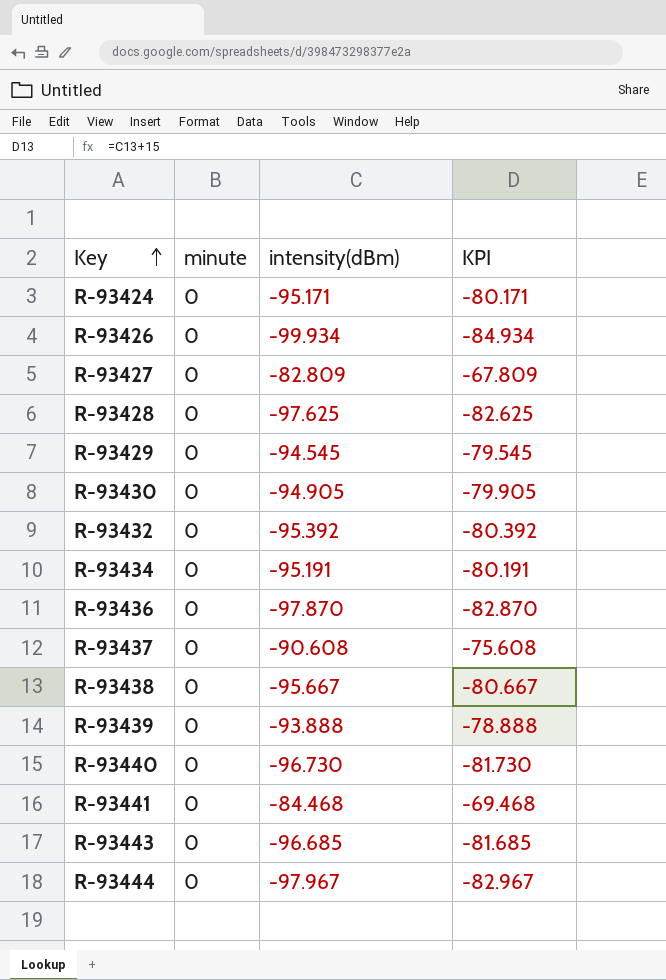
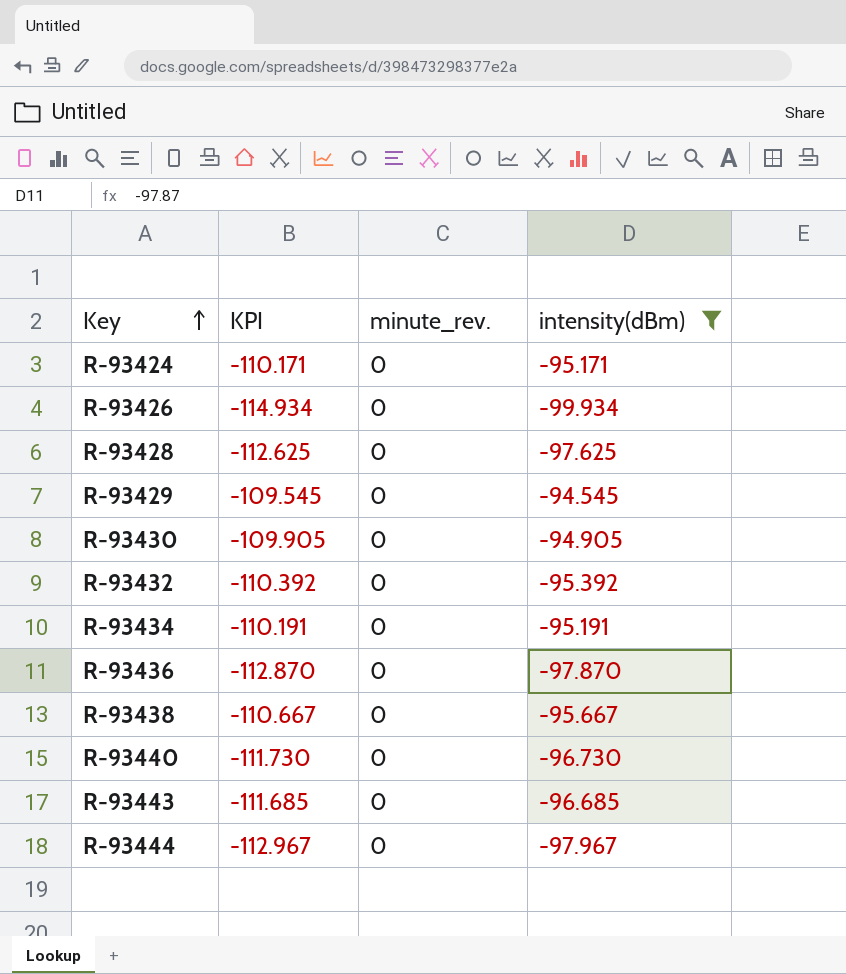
filter: none -> intensity(dBm) <= -94.545
column KPI | formula: [intensity(dBm)] + 15 -> [intensity(dBm)] - 15
column KPI | position: 4 -> 2
column name: minute -> minute_rev.

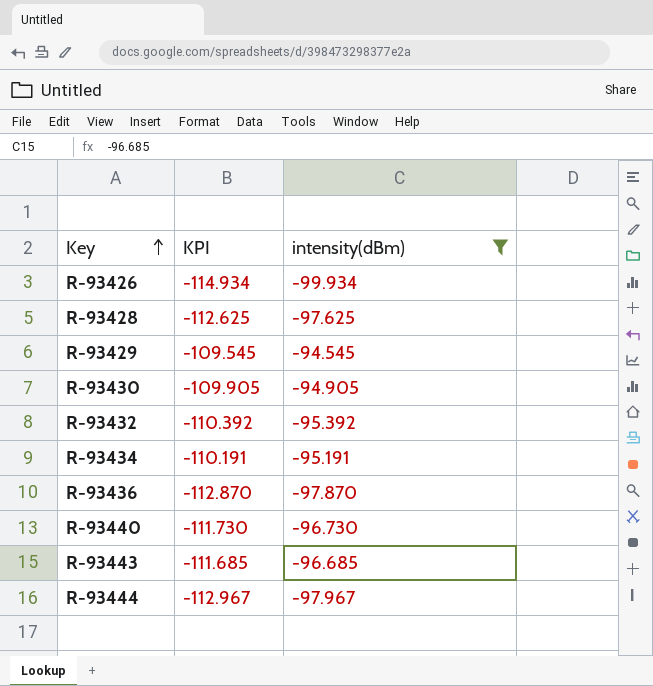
column minute_rev. | position: 3 -> none
row R-93424: -110.171 | 0 | -95.171 -> none
row R-93438: -110.667 | 0 | -95.667 -> none

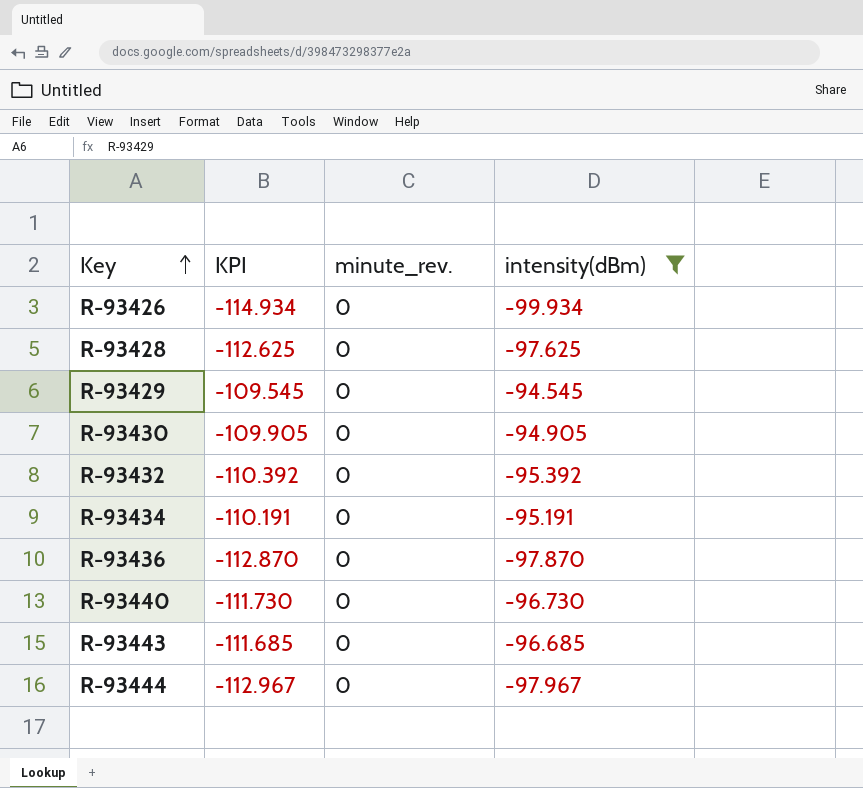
column minute_rev. | position: none -> 3

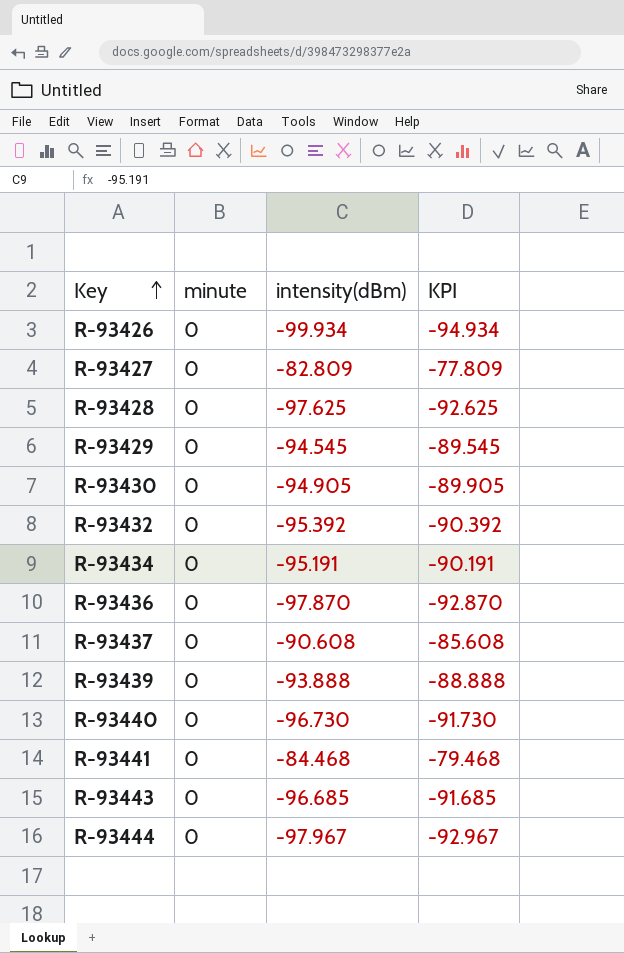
filter: intensity(dBm) <= -94.545 -> none
column name: minute_rev. -> minute
column KPI | formula: [intensity(dBm)] - 15 -> [intensity(dBm)] + 5
column KPI | position: 2 -> 4

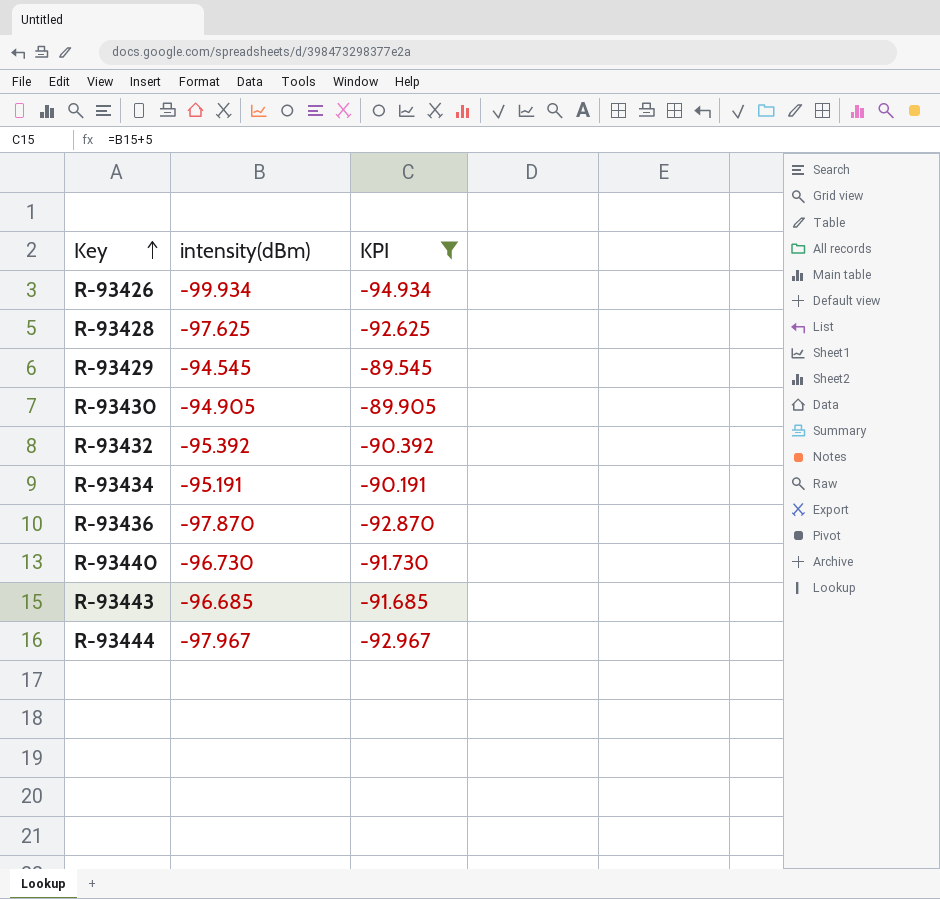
filter: none -> KPI <= -89.545
column minute | position: 2 -> none

